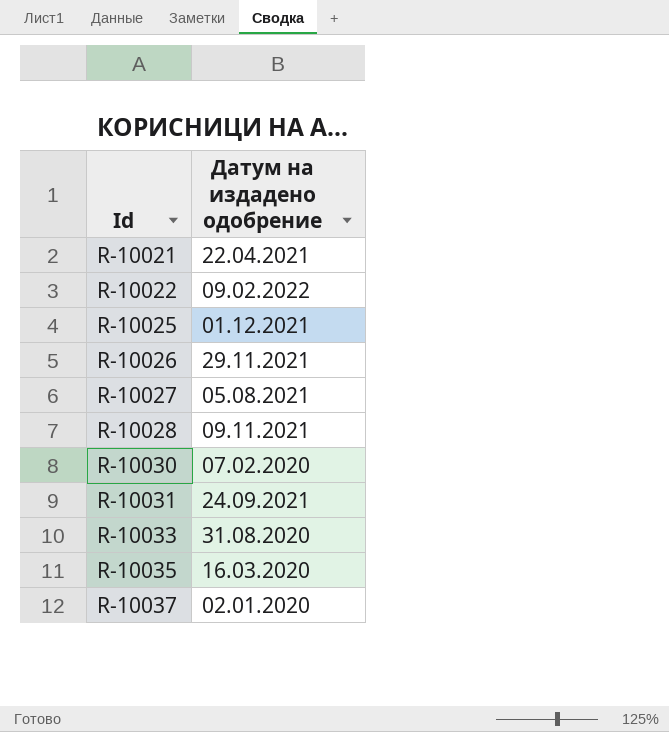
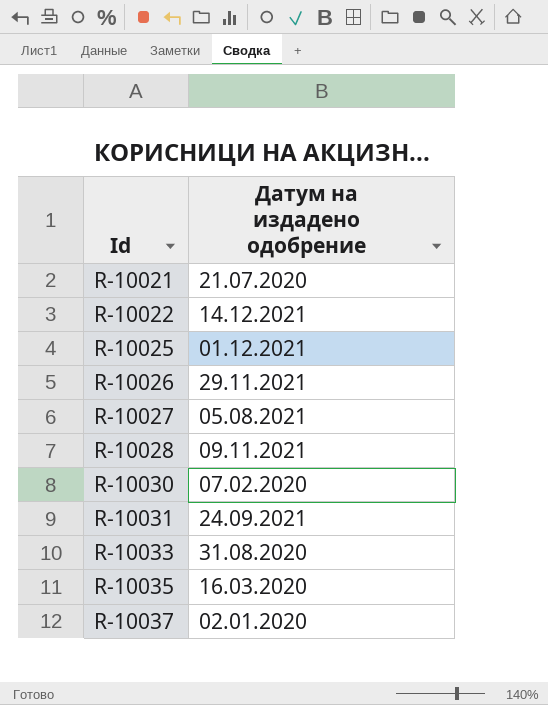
R-10021 | Датум на издадено одобрение: 22.04.2021 -> 21.07.2020
R-10022 | Датум на издадено одобрение: 09.02.2022 -> 14.12.2021

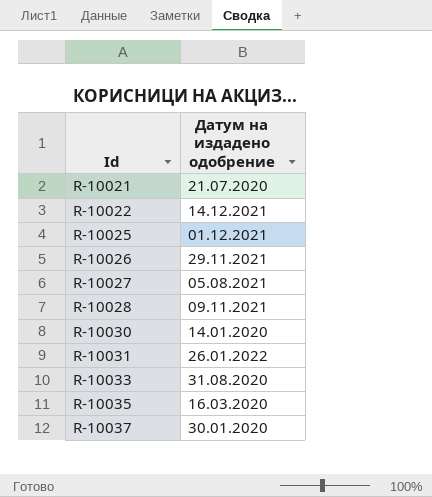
R-10030 | Датум на издадено одобрение: 07.02.2020 -> 14.01.2020
R-10031 | Датум на издадено одобрение: 24.09.2021 -> 26.01.2022
R-10037 | Датум на издадено одобрение: 02.01.2020 -> 30.01.2020

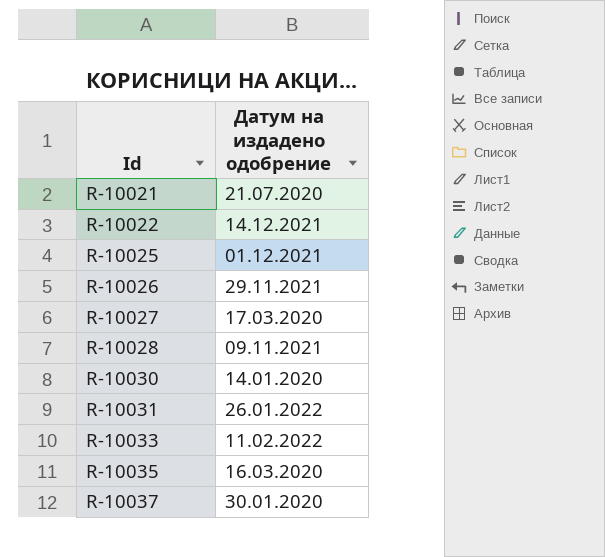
R-10027 | Датум на издадено одобрение: 05.08.2021 -> 17.03.2020
R-10033 | Датум на издадено одобрение: 31.08.2020 -> 11.02.2022

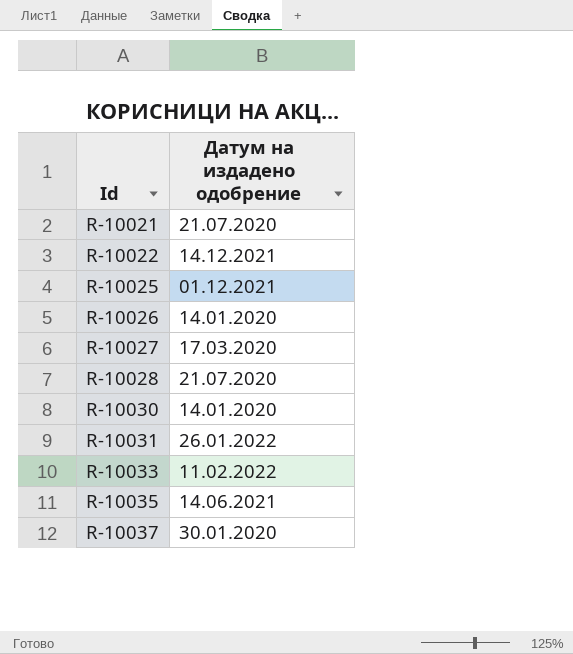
R-10026 | Датум на издадено одобрение: 29.11.2021 -> 14.01.2020
R-10028 | Датум на издадено одобрение: 09.11.2021 -> 21.07.2020
R-10035 | Датум на издадено одобрение: 16.03.2020 -> 14.06.2021

